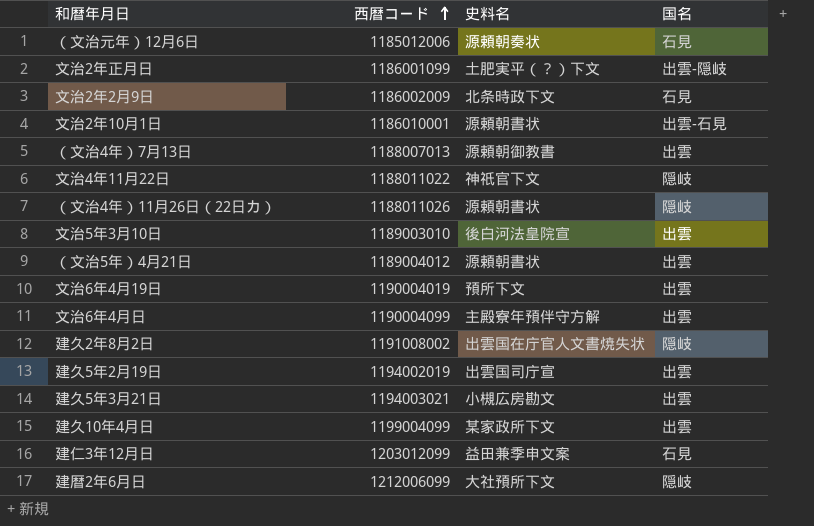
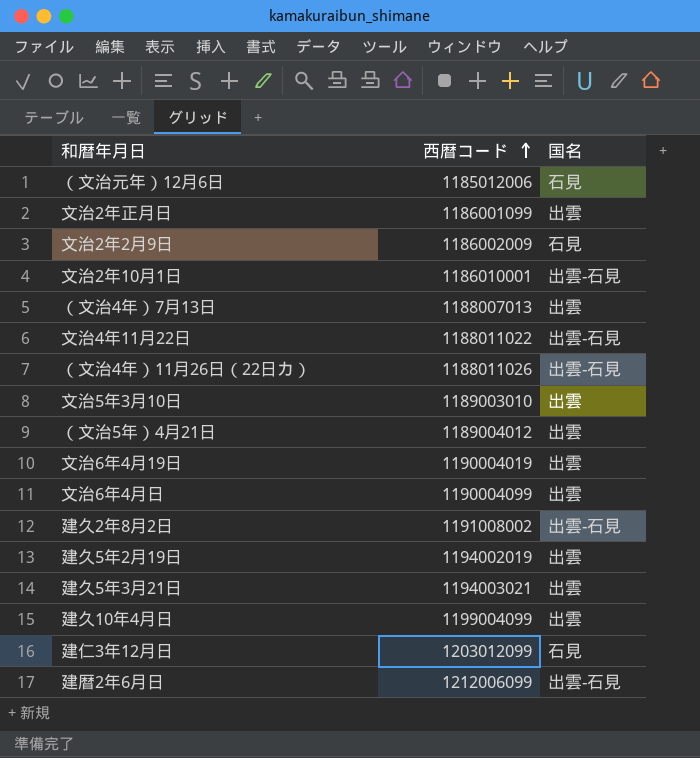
column 史料名 | position: 3 -> none
文治2年正月日 | 国名: 出雲-隠岐 -> 出雲
文治4年11月22日 | 国名: 隠岐 -> 出雲-石見
（文治4年）11月26日（22日カ） | 国名: 隠岐 -> 出雲-石見
建久2年8月2日 | 国名: 隠岐 -> 出雲-石見
建暦2年6月日 | 国名: 隠岐 -> 出雲-石見

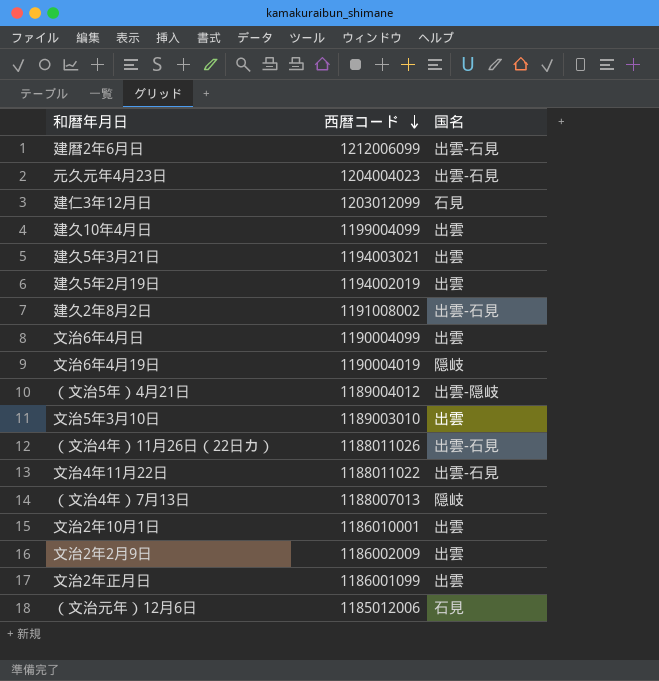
row order: 西暦コード ascending -> 西暦コード descending
row 元久元年4月23日: none -> 1204004023 | 出雲-石見
文治6年4月19日 | 国名: 出雲 -> 隠岐
（文治5年）4月21日 | 国名: 出雲 -> 出雲-隠岐
（文治4年）7月13日 | 国名: 出雲 -> 隠岐
文治2年10月1日 | 国名: 出雲-石見 -> 出雲
文治2年2月9日 | 国名: 石見 -> 出雲

